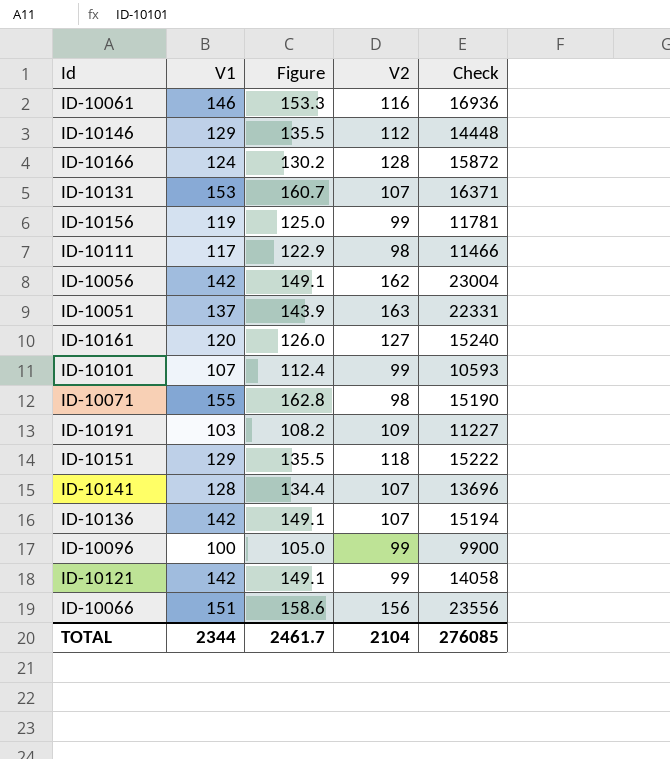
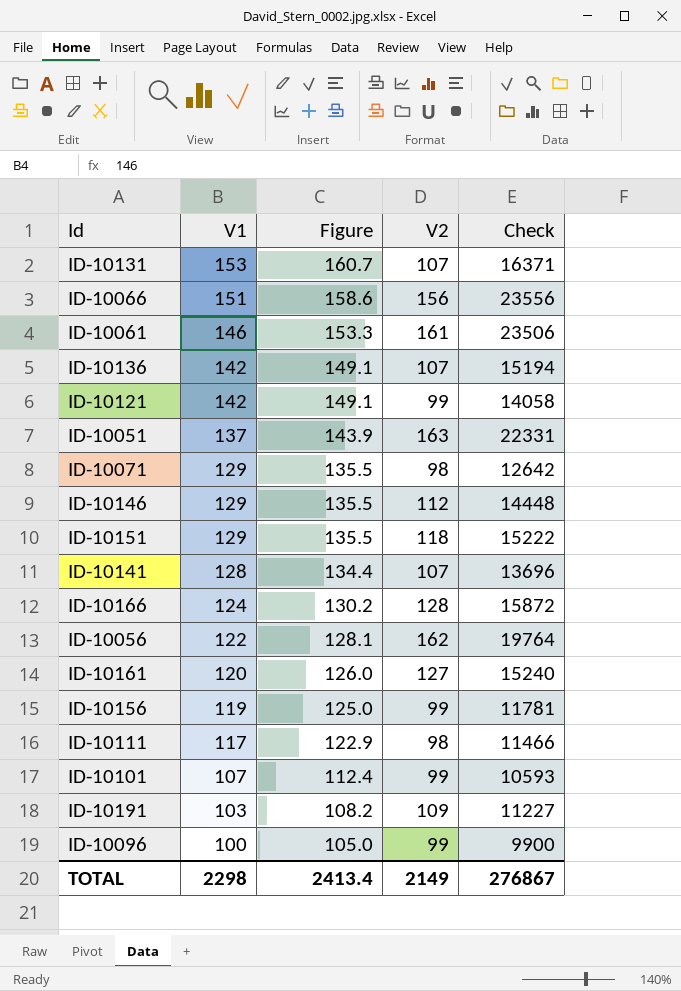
row order: none -> V1 descending
ID-10061 | V2: 116 -> 161
ID-10061 | Check: 16936 -> 23506
ID-10071 | V1: 155 -> 129
ID-10071 | Figure: 162.8 -> 135.5
ID-10071 | Check: 15190 -> 12642
ID-10056 | V1: 142 -> 122
ID-10056 | Figure: 149.1 -> 128.1
ID-10056 | Check: 23004 -> 19764
TOTAL | V1: 2344 -> 2298
TOTAL | Figure: 2461.7 -> 2413.4
TOTAL | V2: 2104 -> 2149
TOTAL | Check: 276085 -> 276867

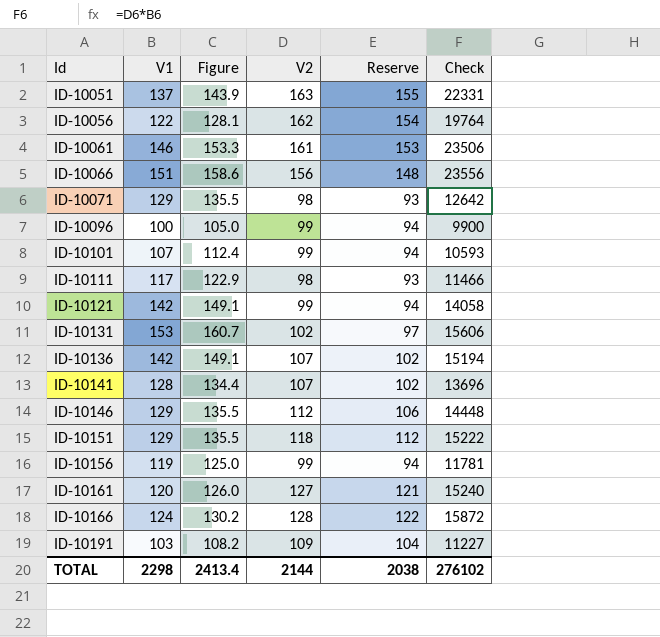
row order: V1 descending -> Id ascending
column Reserve | formula: none -> [V2] * 0.95
ID-10131 | V2: 107 -> 102
ID-10131 | Check: 16371 -> 15606
TOTAL | V2: 2149 -> 2144
TOTAL | Check: 276867 -> 276102

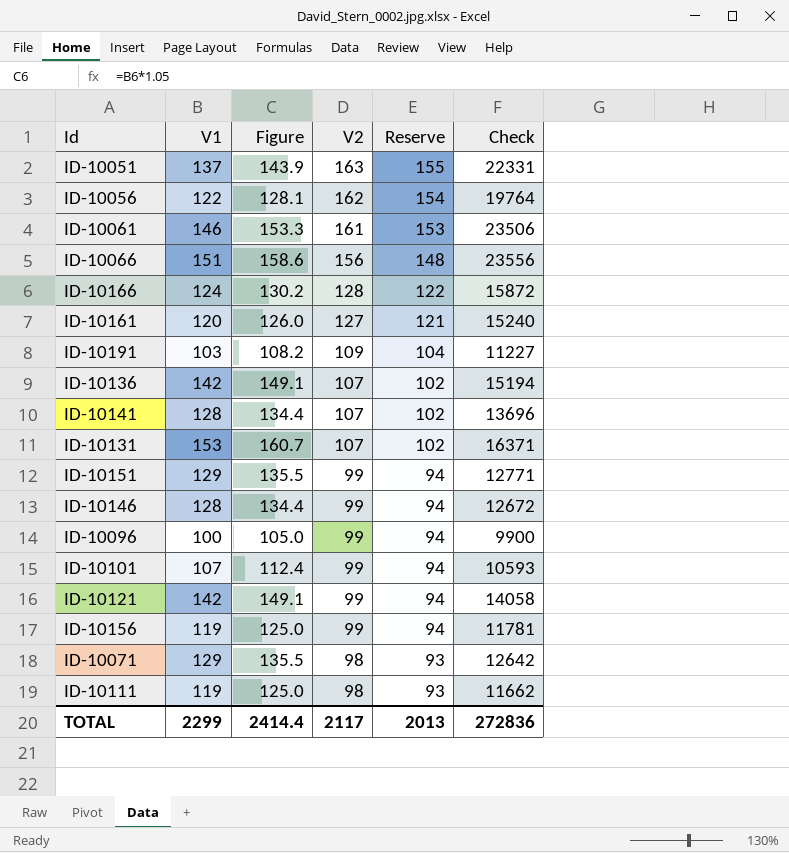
row order: Id ascending -> V2 descending
ID-10131 | V2: 102 -> 107
ID-10131 | Reserve: 97 -> 102
ID-10131 | Check: 15606 -> 16371
ID-10151 | V2: 118 -> 99
ID-10151 | Reserve: 112 -> 94
ID-10151 | Check: 15222 -> 12771
ID-10146 | V1: 129 -> 128
ID-10146 | Figure: 135.5 -> 134.4
ID-10146 | V2: 112 -> 99
ID-10146 | Reserve: 106 -> 94
ID-10146 | Check: 14448 -> 12672
ID-10111 | V1: 117 -> 119
ID-10111 | Figure: 122.9 -> 125.0
ID-10111 | Check: 11466 -> 11662
TOTAL | V1: 2298 -> 2299
TOTAL | Figure: 2413.4 -> 2414.4
TOTAL | V2: 2144 -> 2117
TOTAL | Reserve: 2038 -> 2013
TOTAL | Check: 276102 -> 272836

